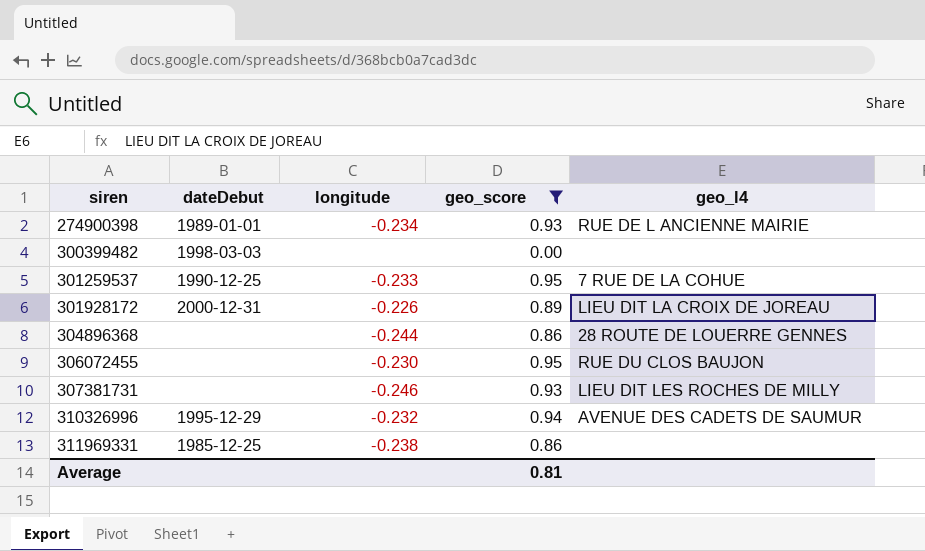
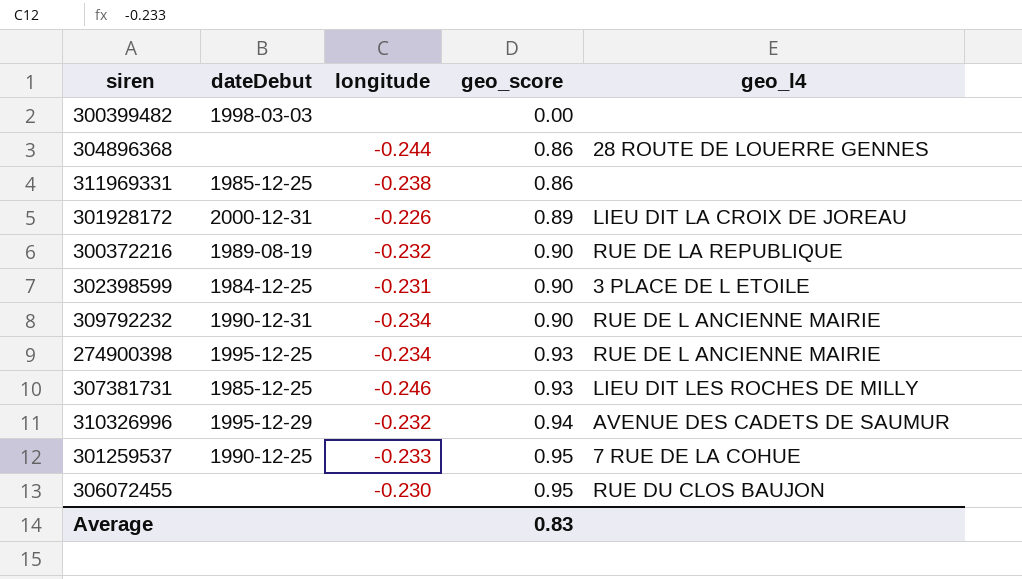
filter: geo_score != 0.90 -> none
row order: siren ascending -> geo_score ascending
274900398 | dateDebut: 1989-01-01 -> 1995-12-25
307381731 | dateDebut: none -> 1985-12-25
Average | geo_score: 0.81 -> 0.83

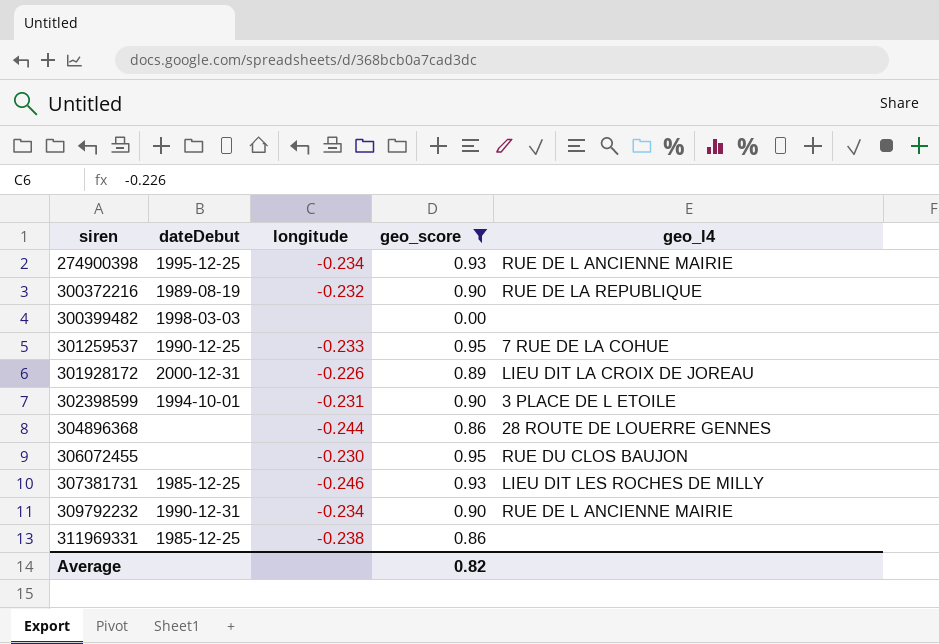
filter: none -> geo_score != 0.94
row order: geo_score ascending -> siren ascending
302398599 | dateDebut: 1984-12-25 -> 1994-10-01
Average | geo_score: 0.83 -> 0.82

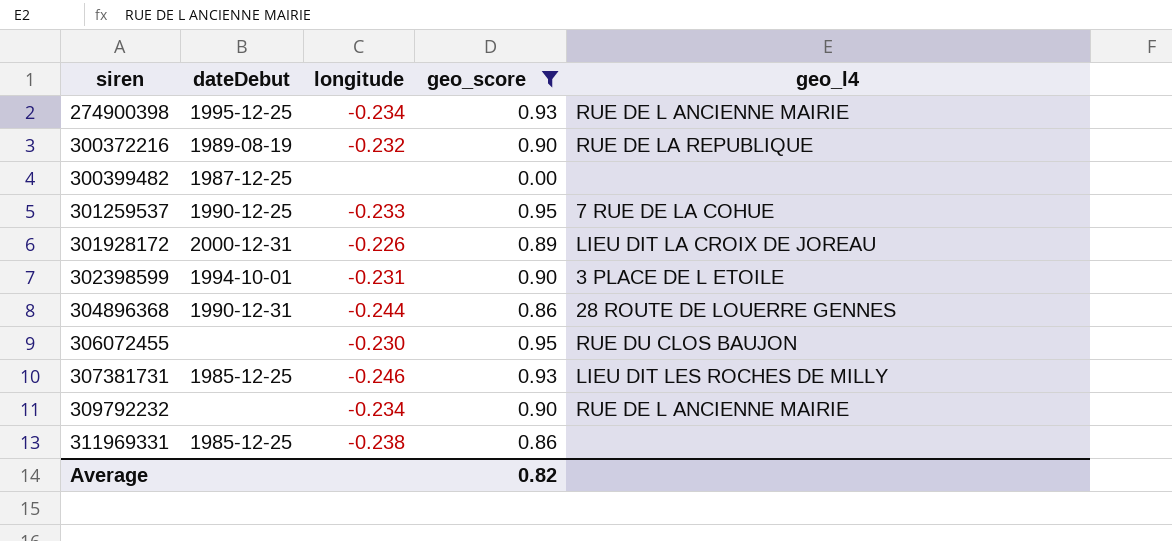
300399482 | dateDebut: 1998-03-03 -> 1987-12-25
304896368 | dateDebut: none -> 1990-12-31
309792232 | dateDebut: 1990-12-31 -> none

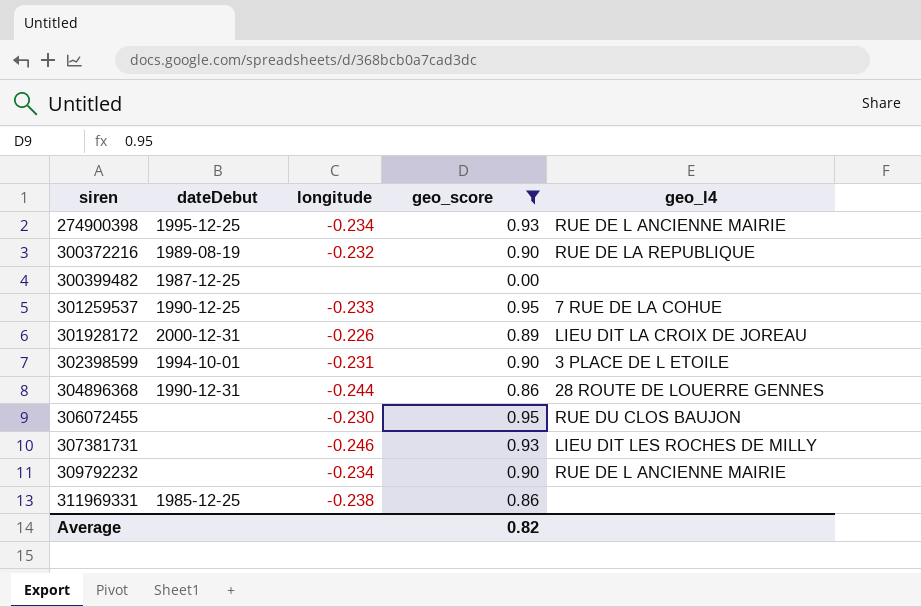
307381731 | dateDebut: 1985-12-25 -> none

